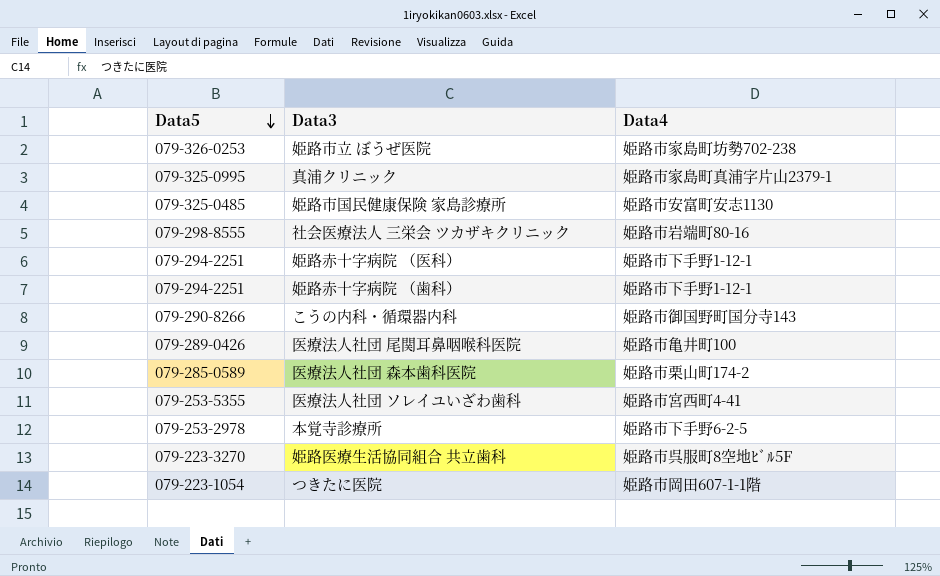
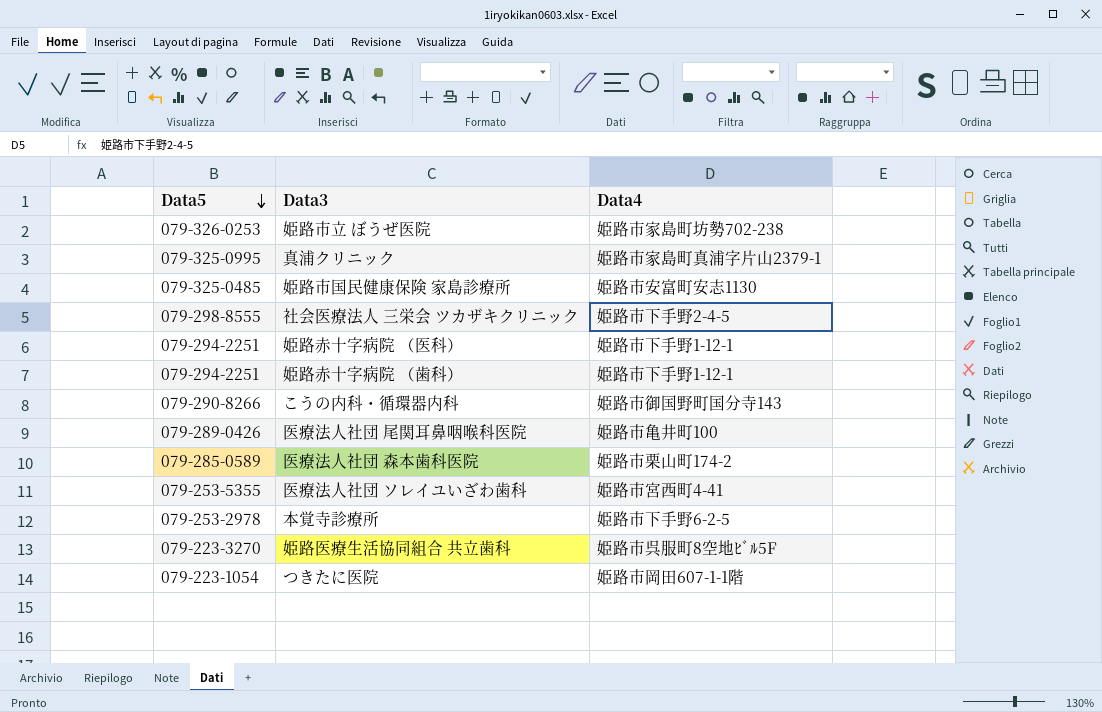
社会医療法人 三栄会 ツカザキクリニック | Data4: 姫路市岩端町80-16 -> 姫路市下手野2-4-5

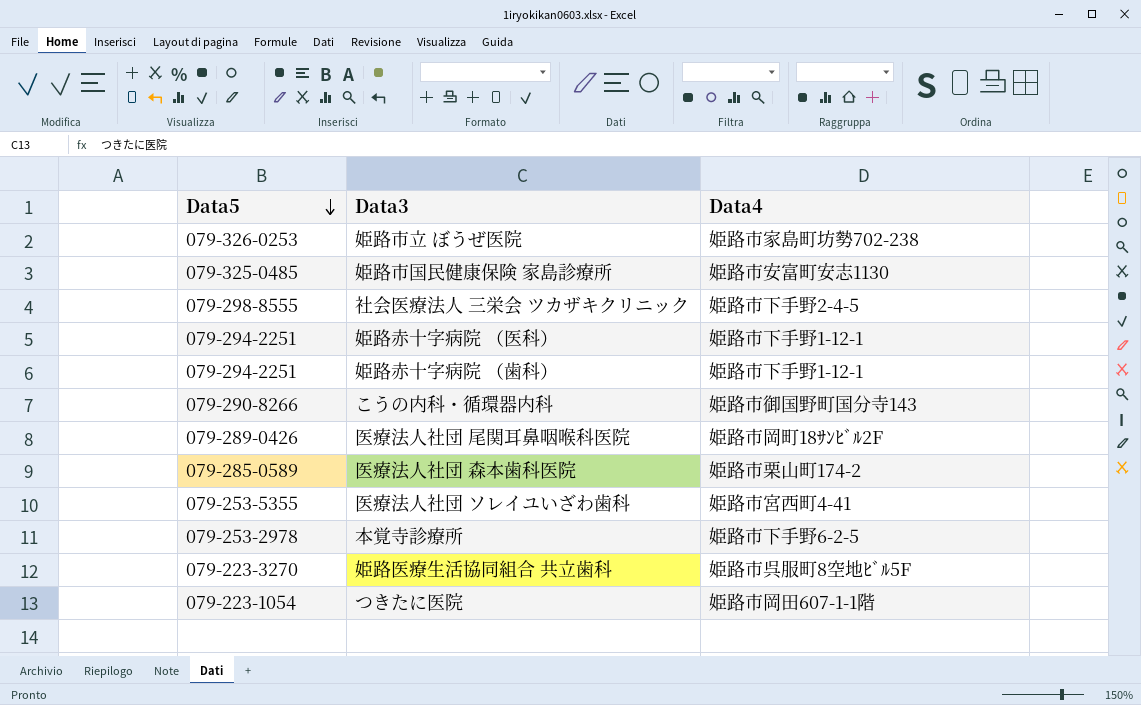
row 真浦クリニック: 079-325-0995 | 姫路市家島町真浦字片山2379-1 -> none
医療法人社団 尾関耳鼻咽喉科医院 | Data4: 姫路市亀井町100 -> 姫路市岡町18ｻﾝﾋﾞﾙ2F

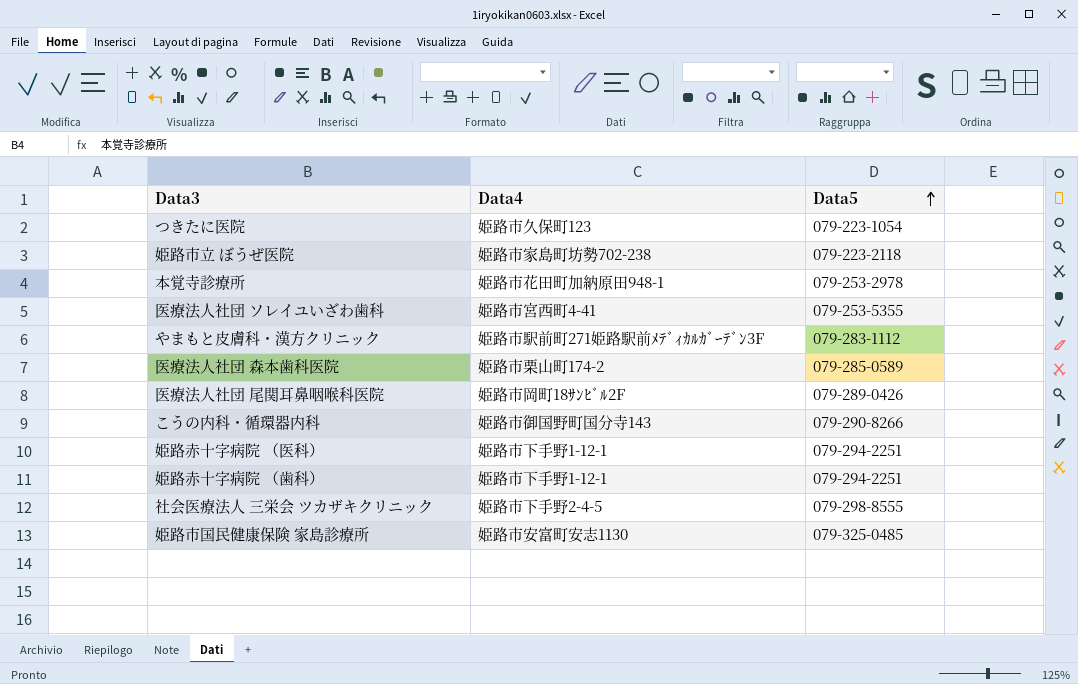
row order: Data5 descending -> Data5 ascending
column Data5 | position: 1 -> 3
row 姫路医療生活協同組合 共立歯科: 079-223-3270 | 姫路市呉服町8空地ﾋﾞﾙ5F -> none
つきたに医院 | Data4: 姫路市岡田607-1-1階 -> 姫路市久保町123
姫路市立 ぼうぜ医院 | Data5: 079-326-0253 -> 079-223-2118
本覚寺診療所 | Data4: 姫路市下手野6-2-5 -> 姫路市花田町加納原田948-1
row やまもと皮膚科・漢方クリニック: none -> 姫路市駅前町271姫路駅前ﾒﾃﾞｨｶﾙｶﾞｰﾃﾞﾝ3F | 079-283-1112

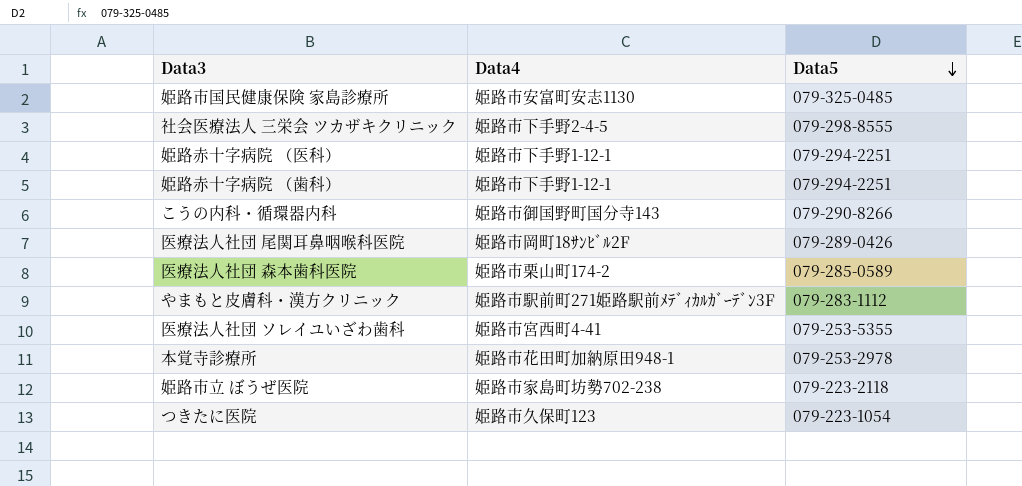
row order: Data5 ascending -> Data5 descending

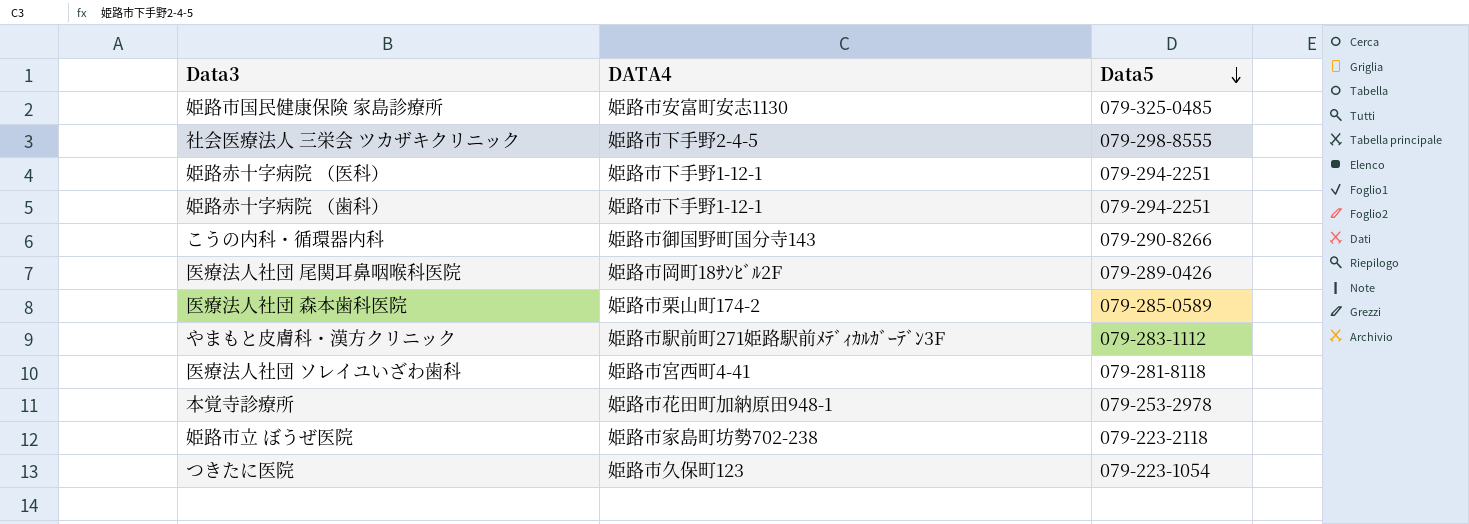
column name: Data4 -> DATA4
医療法人社団 ソレイユいざわ歯科 | Data5: 079-253-5355 -> 079-281-8118

